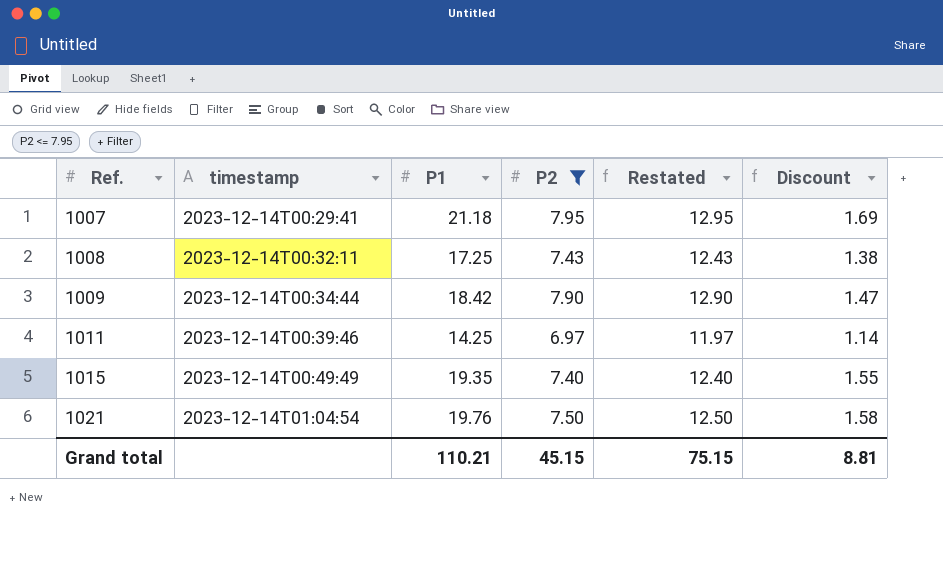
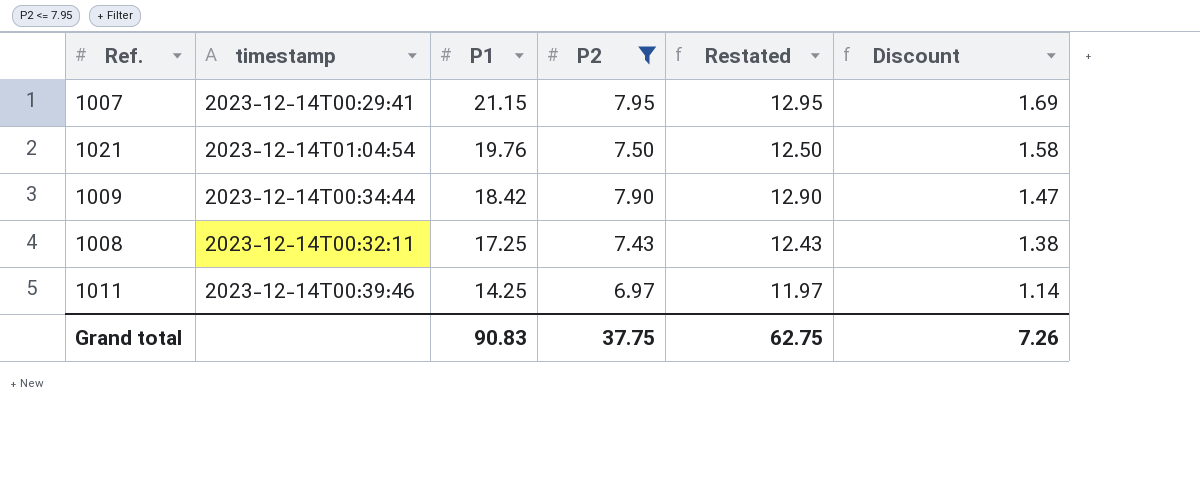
row order: Ref. ascending -> P1 descending
row 1015: 2023-12-14T00:49:49 | 19.35 | 7.40 | 12.40 | 1.55 -> none
1007 | P1: 21.18 -> 21.15
Grand total | P1: 110.21 -> 90.83
Grand total | P2: 45.15 -> 37.75
Grand total | Restated: 75.15 -> 62.75
Grand total | Discount: 8.81 -> 7.26

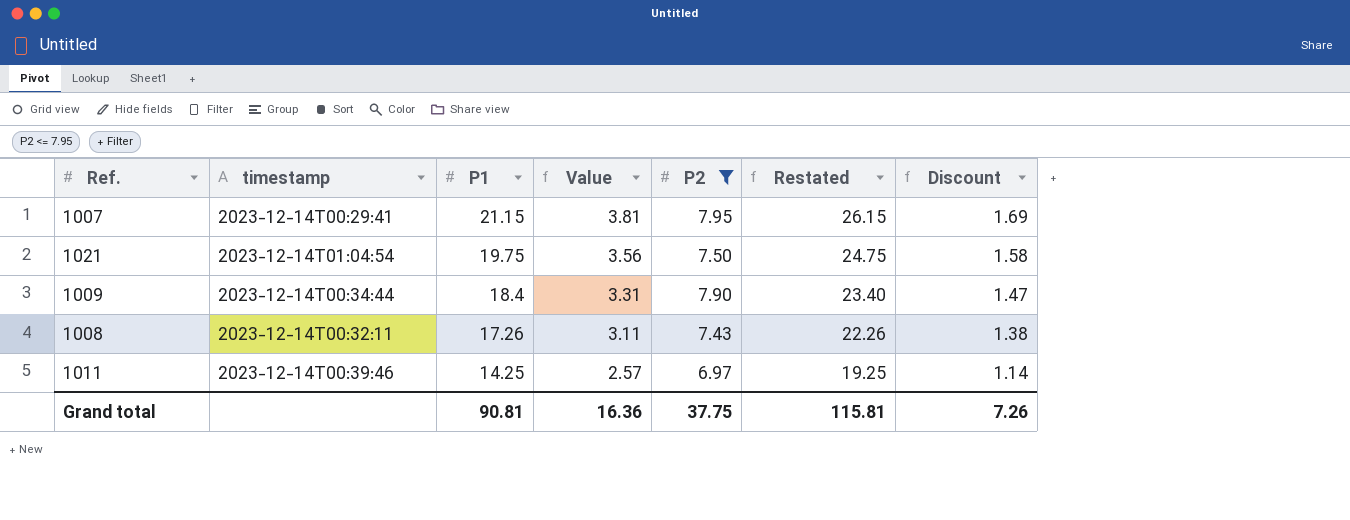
column Value | formula: none -> [P1] * 0.18
column Restated | formula: [P2] + 5 -> [P1] + 5
1021 | P1: 19.76 -> 19.75
1009 | P1: 18.42 -> 18.4
1008 | P1: 17.25 -> 17.26
Grand total | P1: 90.83 -> 90.81
Grand total | Restated: 62.75 -> 115.81

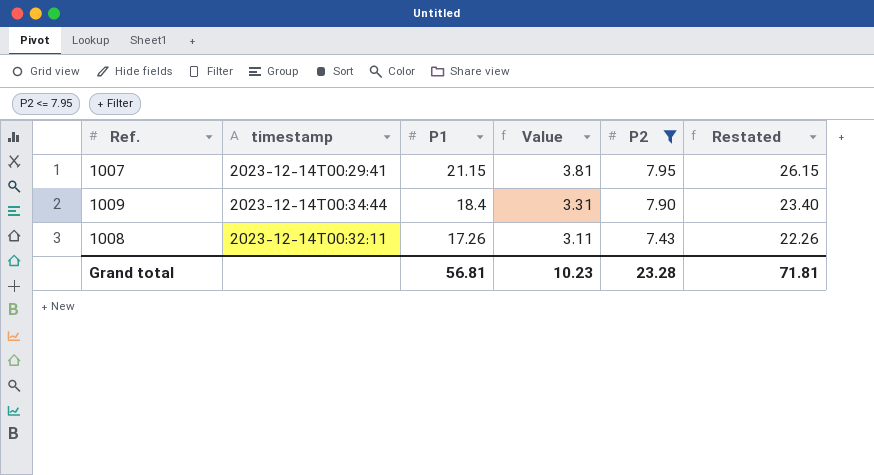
column Discount | formula: [P1] * 0.08 -> none
row 1021: 2023-12-14T01:04:54 | 19.75 | 3.56 | 7.50 | 24.75 | 1.58 -> none
row 1011: 2023-12-14T00:39:46 | 14.25 | 2.57 | 6.97 | 19.25 | 1.14 -> none
Grand total | P1: 90.81 -> 56.81
Grand total | Value: 16.36 -> 10.23
Grand total | P2: 37.75 -> 23.28
Grand total | Restated: 115.81 -> 71.81

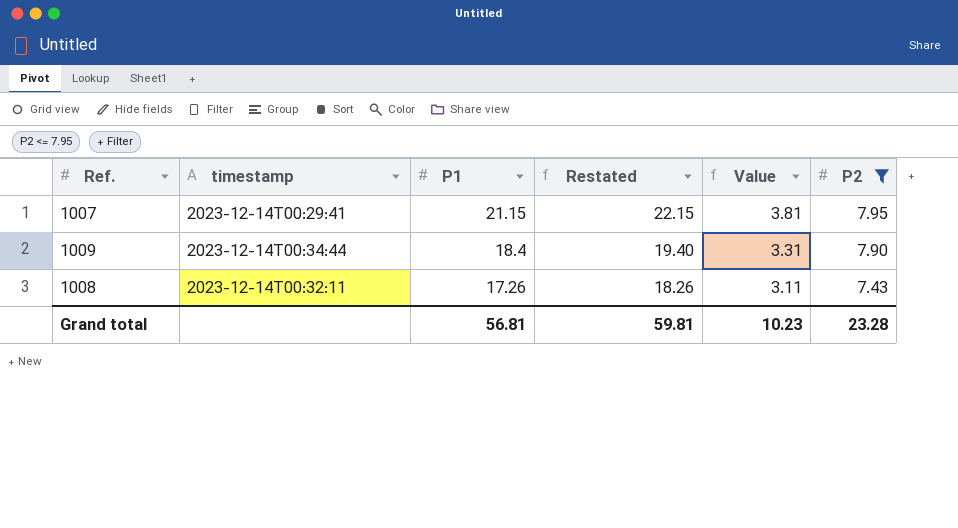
column Restated | formula: [P1] + 5 -> [P1] + 1
column Restated | position: 6 -> 4
Grand total | Restated: 71.81 -> 59.81

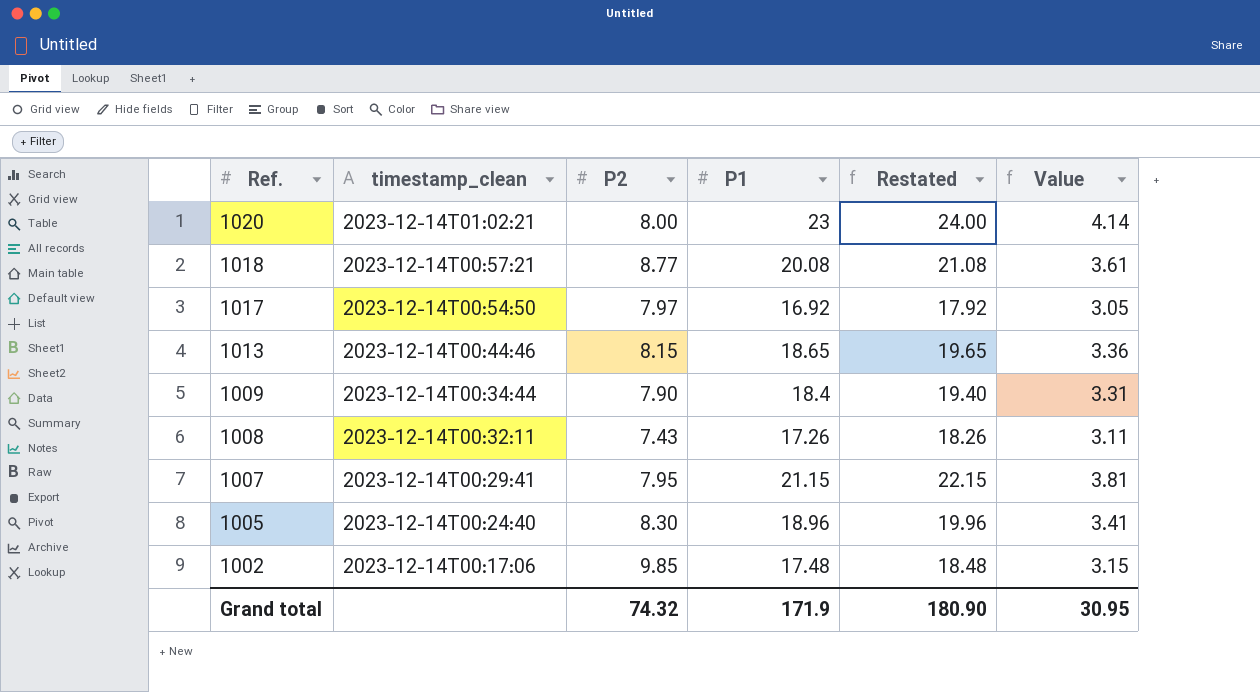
filter: P2 <= 7.95 -> none
row order: P1 descending -> Ref. descending
column name: timestamp -> timestamp_clean
column P2 | position: 6 -> 3
Grand total | P2: 23.28 -> 74.32
Grand total | P1: 56.81 -> 171.9
Grand total | Restated: 59.81 -> 180.90
Grand total | Value: 10.23 -> 30.95

